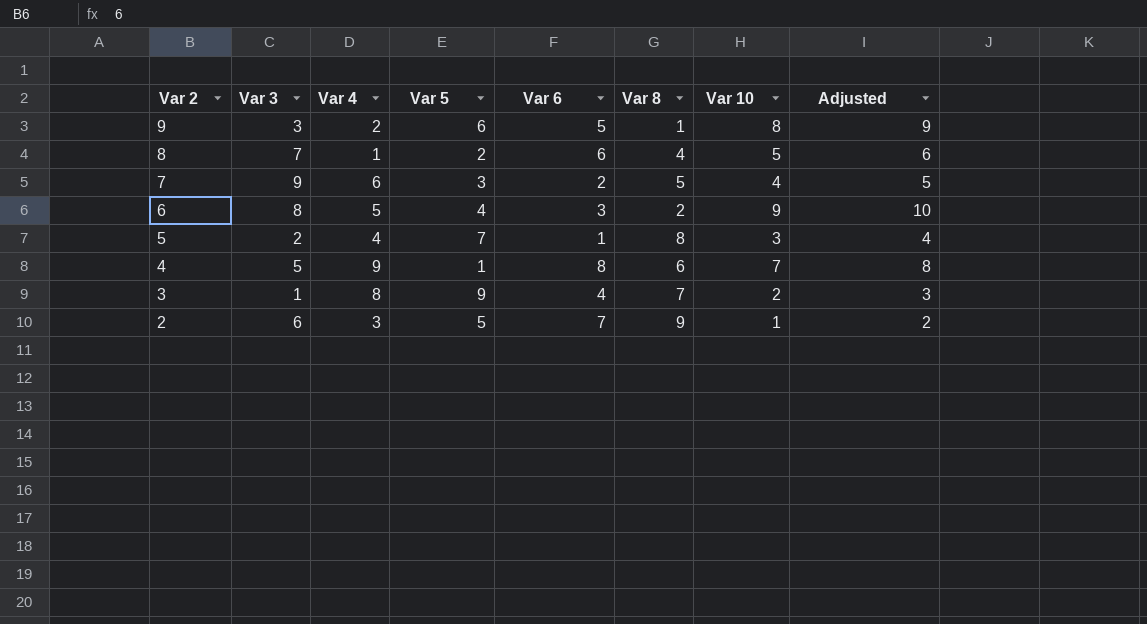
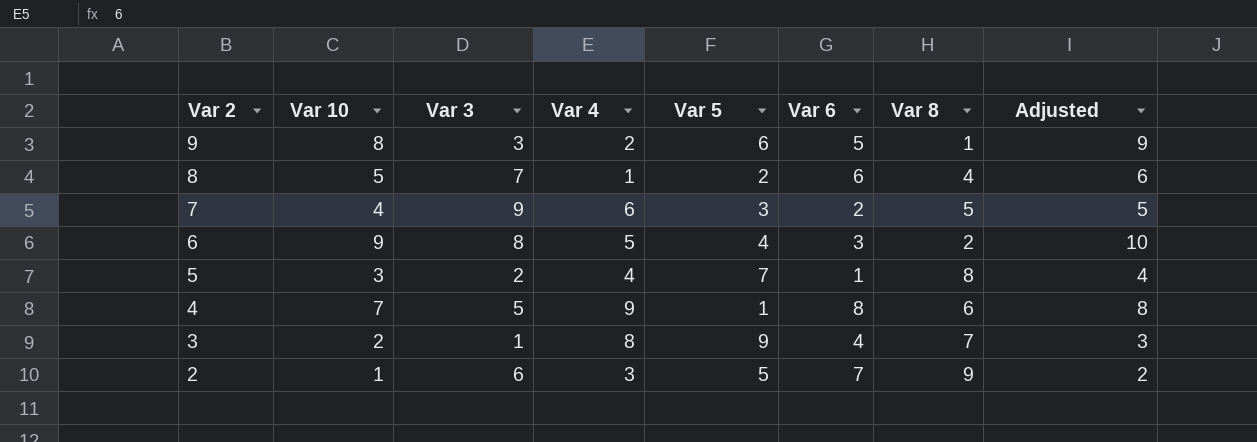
column Var 10 | position: 7 -> 2

